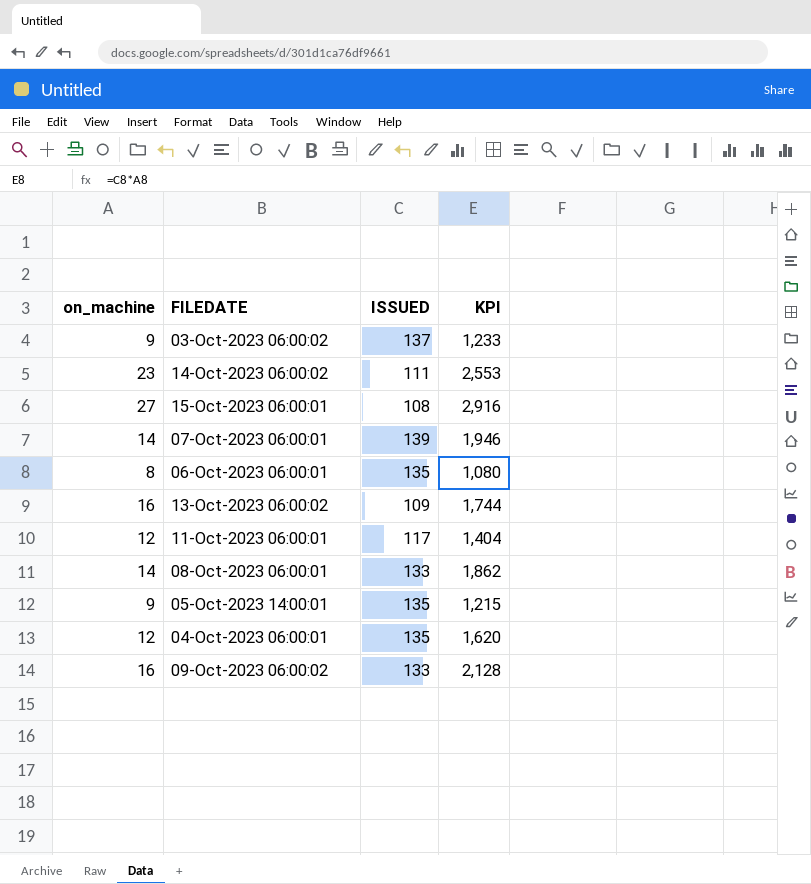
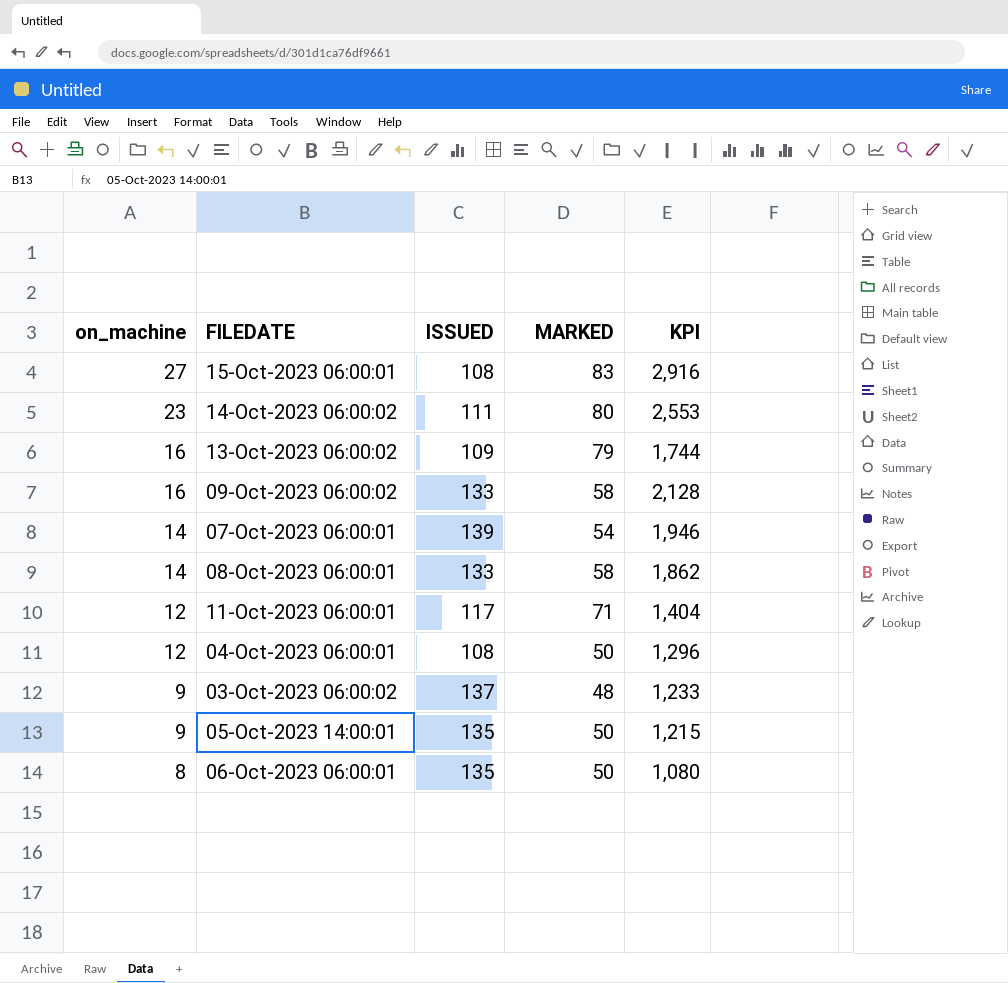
row order: none -> on_machine descending
column MARKED | position: none -> 4
04-Oct-2023 06:00:01 | ISSUED: 135 -> 108
04-Oct-2023 06:00:01 | KPI: 1,620 -> 1,296

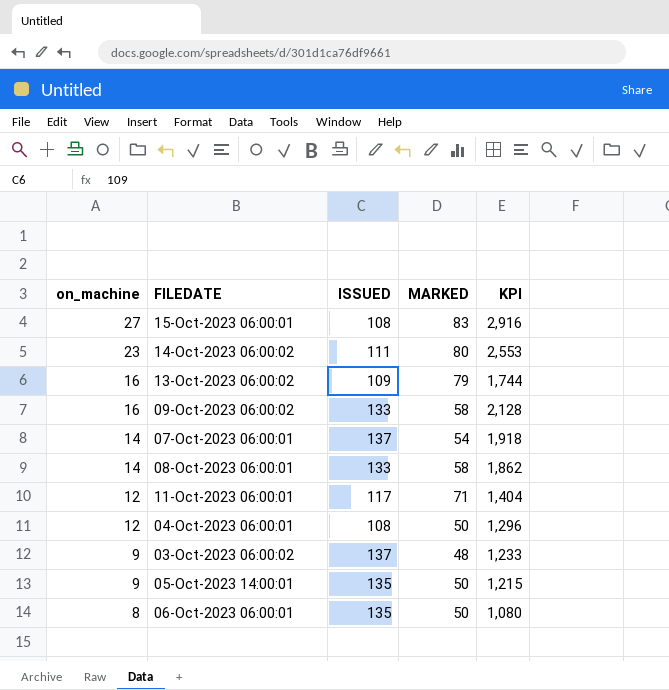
07-Oct-2023 06:00:01 | ISSUED: 139 -> 137
07-Oct-2023 06:00:01 | KPI: 1,946 -> 1,918

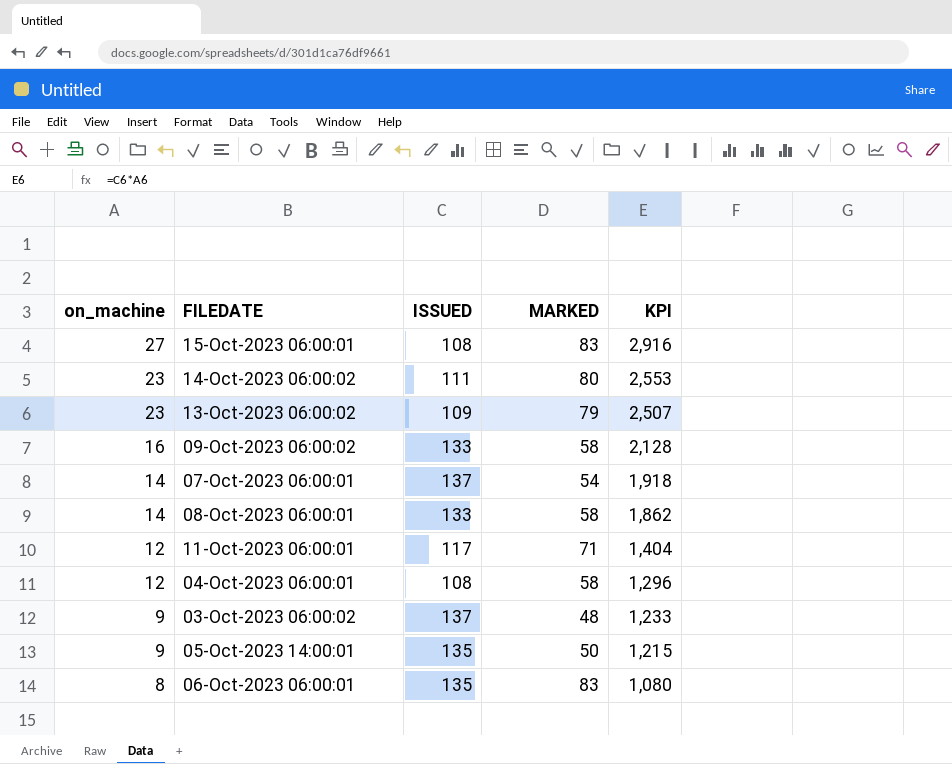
13-Oct-2023 06:00:02 | on_machine: 16 -> 23
13-Oct-2023 06:00:02 | KPI: 1,744 -> 2,507
04-Oct-2023 06:00:01 | MARKED: 50 -> 58
06-Oct-2023 06:00:01 | MARKED: 50 -> 83

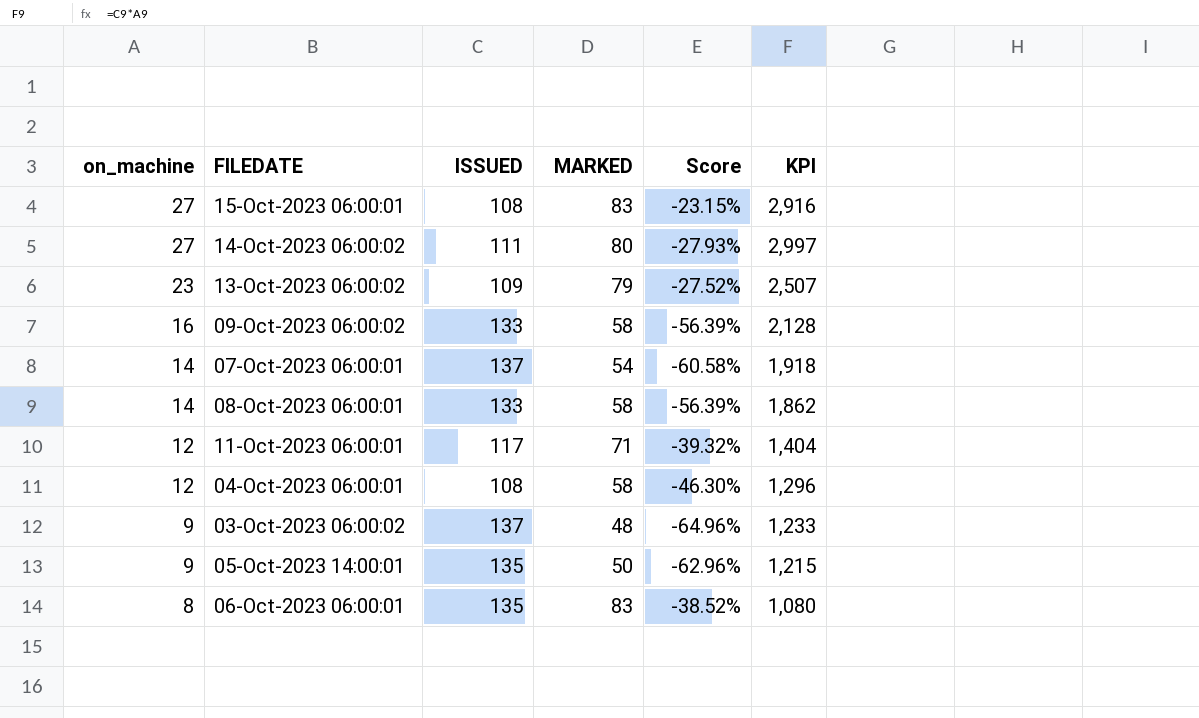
column Score | formula: none -> ([MARKED] - [ISSUED]) / [ISSUED]
14-Oct-2023 06:00:02 | on_machine: 23 -> 27
14-Oct-2023 06:00:02 | KPI: 2,553 -> 2,997

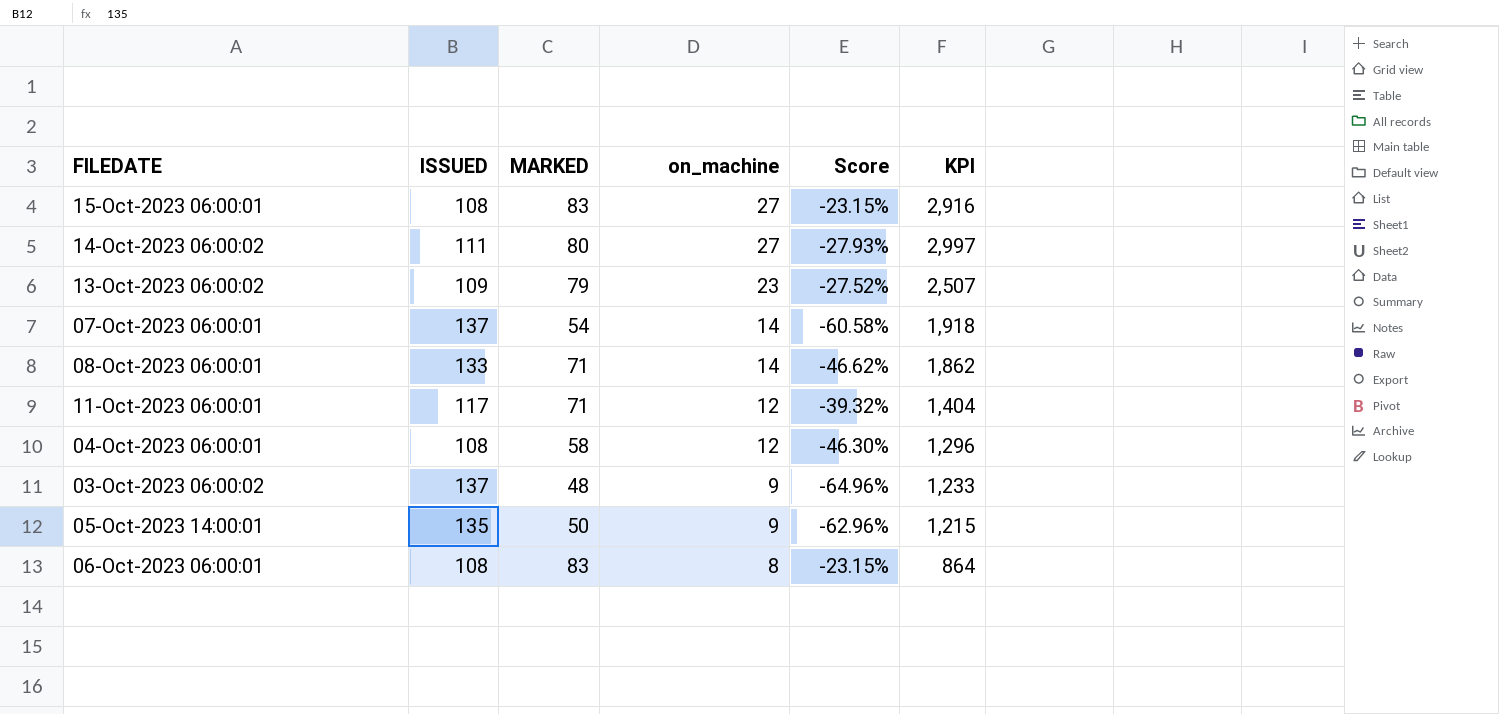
column on_machine | position: 1 -> 4
row 09-Oct-2023 06:00:02: 16 | 133 | 58 | -56.39% | 2,128 -> none
08-Oct-2023 06:00:01 | MARKED: 58 -> 71
08-Oct-2023 06:00:01 | Score: -56.39% -> -46.62%
06-Oct-2023 06:00:01 | ISSUED: 135 -> 108
06-Oct-2023 06:00:01 | Score: -38.52% -> -23.15%
06-Oct-2023 06:00:01 | KPI: 1,080 -> 864

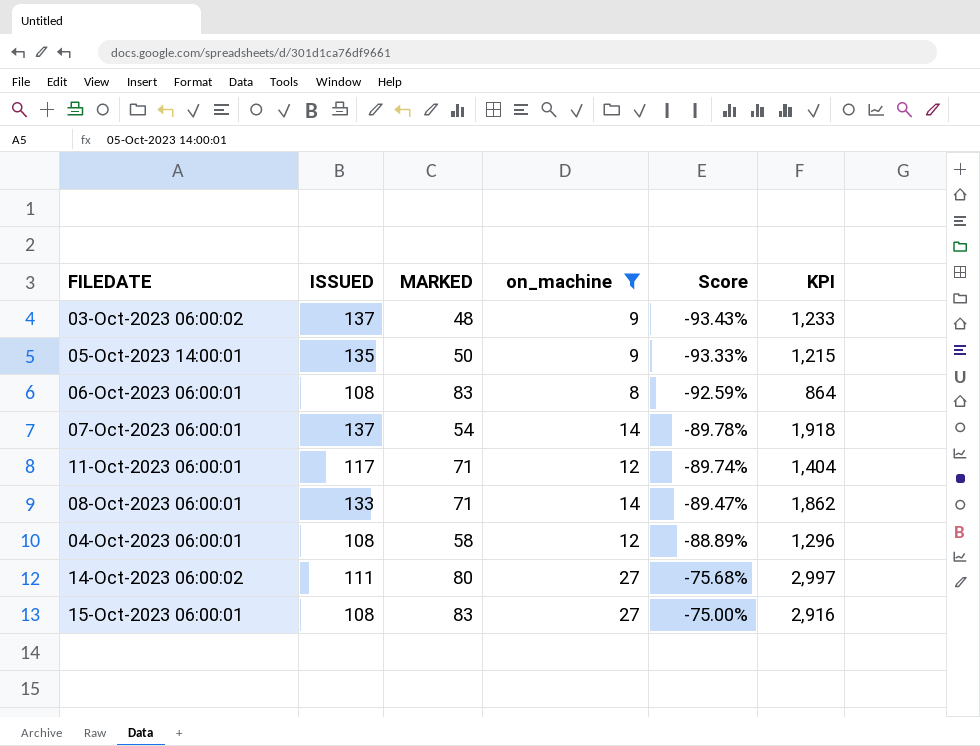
filter: none -> on_machine != 23
row order: on_machine descending -> Score ascending
column Score | formula: ([MARKED] - [ISSUED]) / [ISSUED] -> ([on_machine] - [ISSUED]) / [ISSUED]

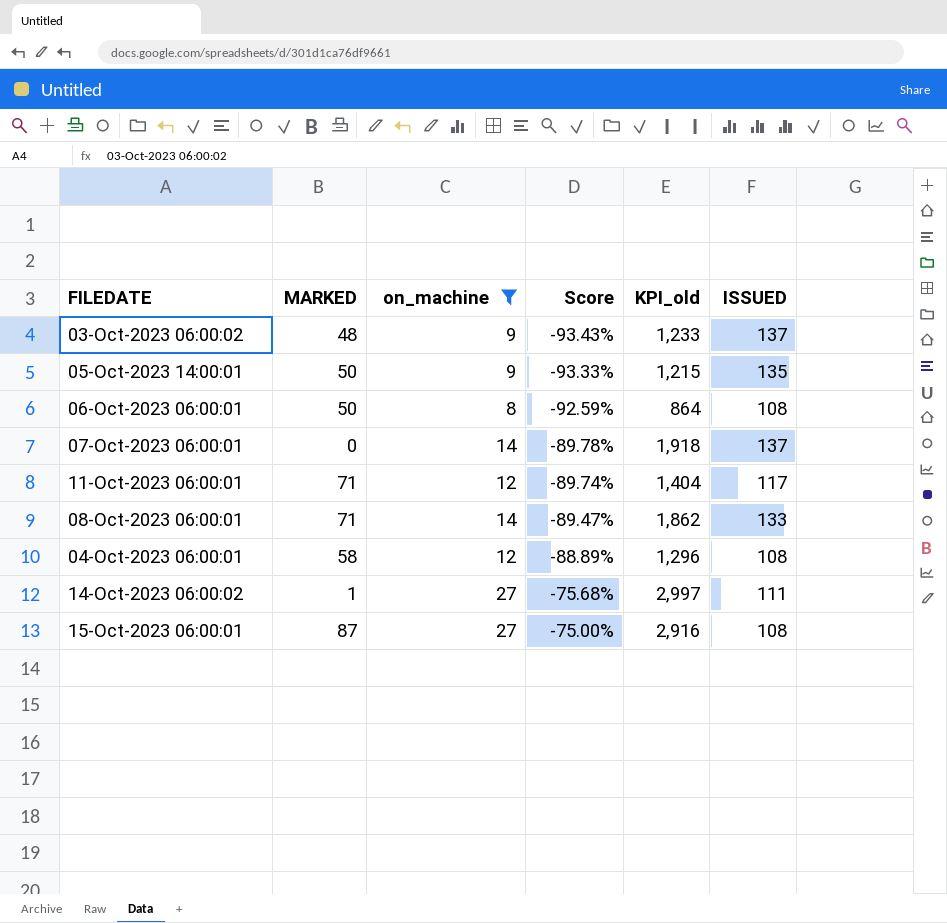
column name: KPI -> KPI_old
column ISSUED | position: 2 -> 6
06-Oct-2023 06:00:01 | MARKED: 83 -> 50
07-Oct-2023 06:00:01 | MARKED: 54 -> 0
14-Oct-2023 06:00:02 | MARKED: 80 -> 1
15-Oct-2023 06:00:01 | MARKED: 83 -> 87

